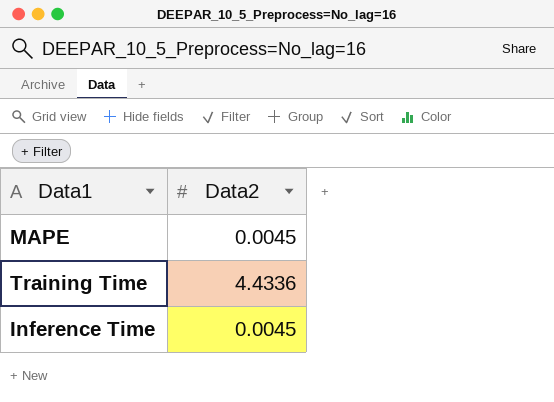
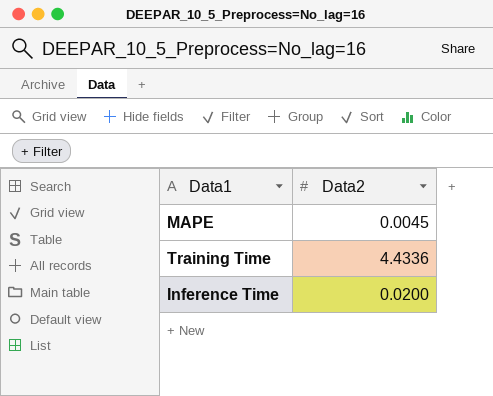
Inference Time | Data2: 0.0045 -> 0.0200

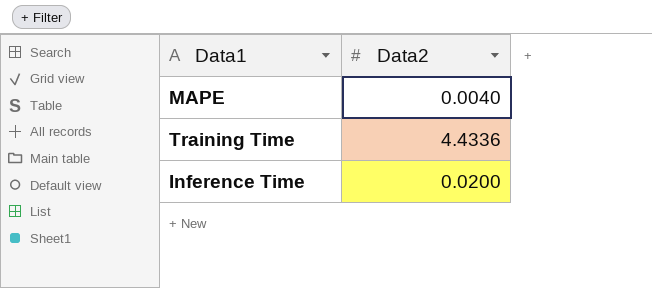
MAPE | Data2: 0.0045 -> 0.0040

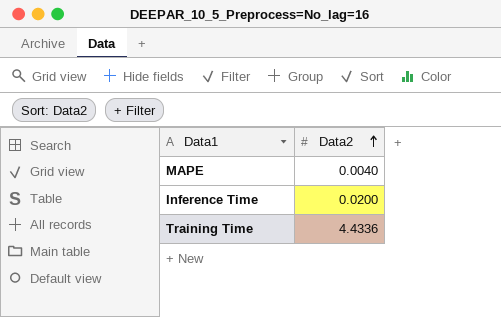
row order: none -> Data2 ascending

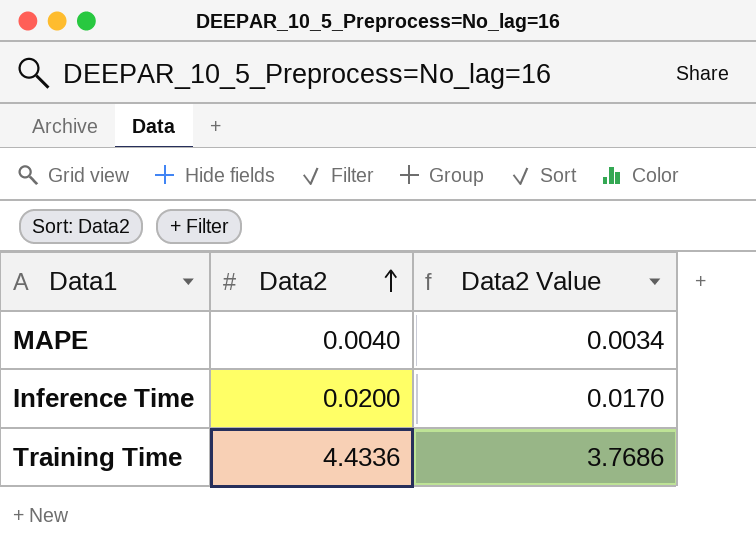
column Data2 Value | formula: none -> [Data2] * 0.85

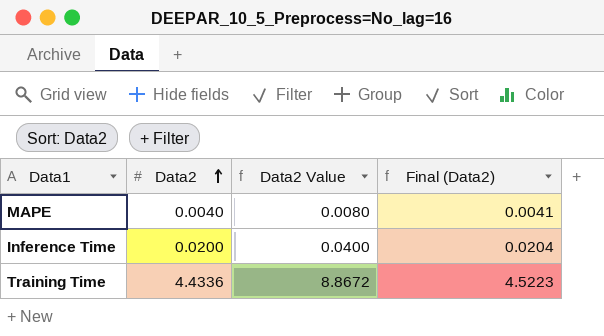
column Data2 Value | formula: [Data2] * 0.85 -> [Data2] * 2
column Final (Data2) | formula: none -> [Data2] * 1.02

